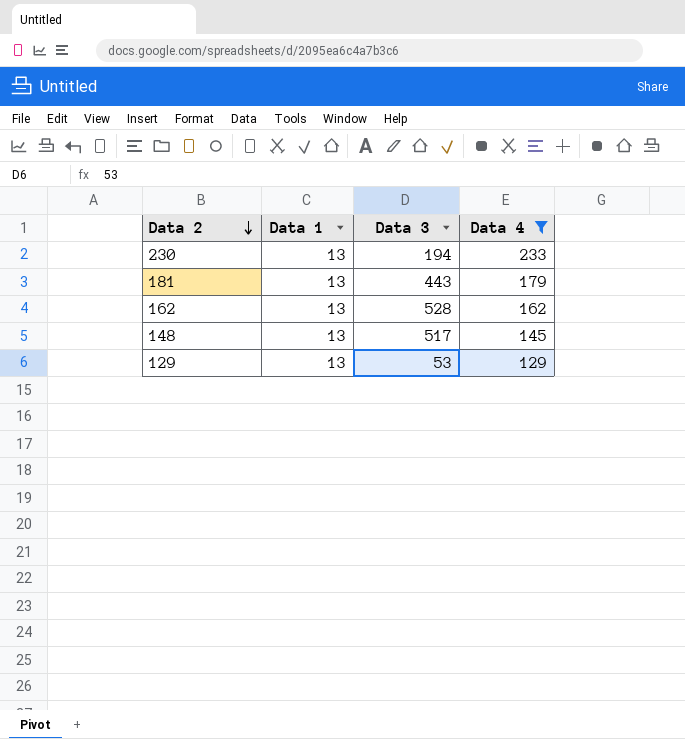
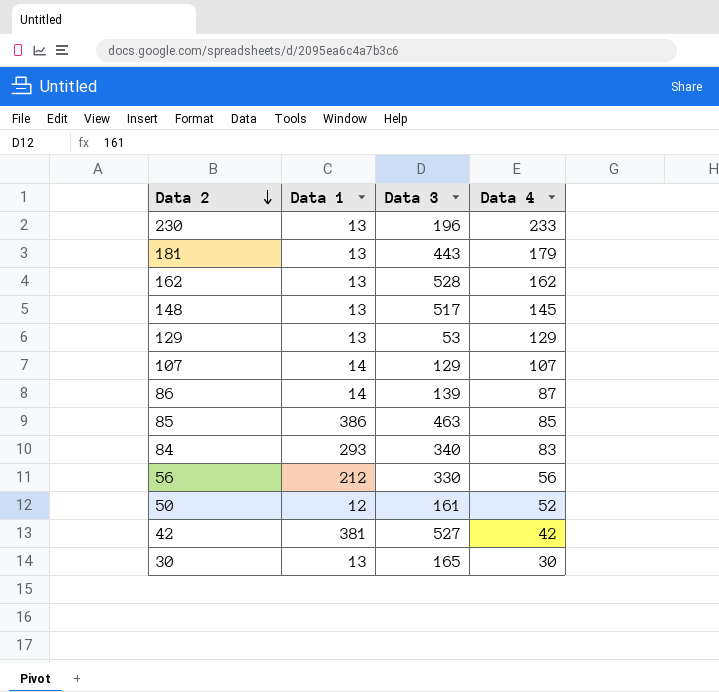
filter: Data 4 >= 129 -> none
230 | Data 3: 194 -> 196

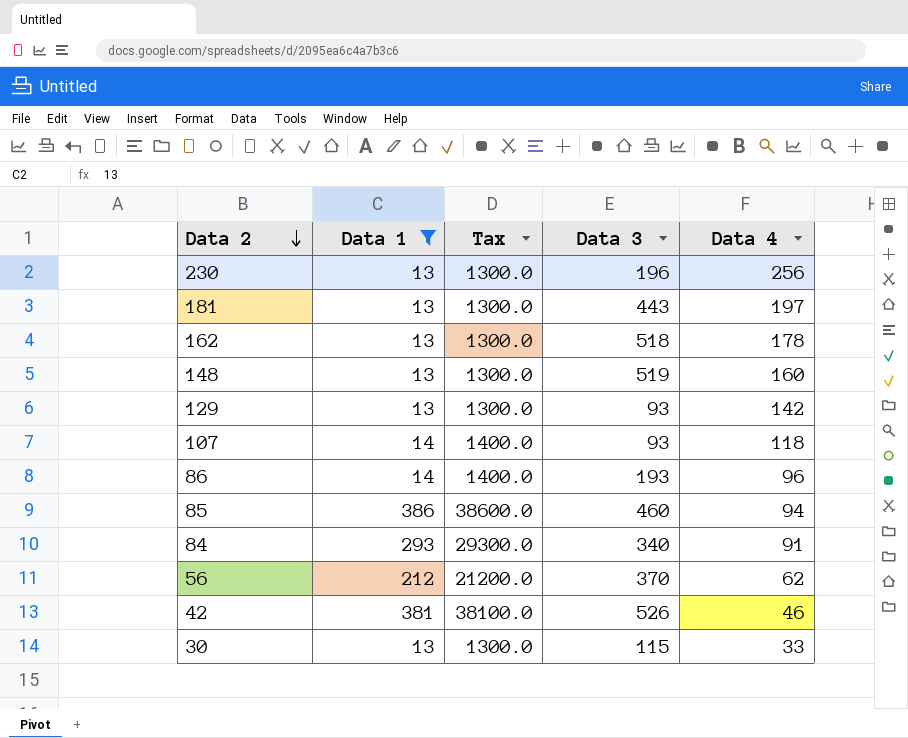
filter: none -> Data 1 != 12
column Tax | formula: none -> [Data 1] * 100
230 | Data 4: 233 -> 256
181 | Data 4: 179 -> 197
162 | Data 3: 528 -> 518
162 | Data 4: 162 -> 178
148 | Data 3: 517 -> 519
148 | Data 4: 145 -> 160
129 | Data 3: 53 -> 93
129 | Data 4: 129 -> 142
107 | Data 3: 129 -> 93
107 | Data 4: 107 -> 118
86 | Data 3: 139 -> 193
86 | Data 4: 87 -> 96
85 | Data 3: 463 -> 460
85 | Data 4: 85 -> 94
84 | Data 4: 83 -> 91
56 | Data 3: 330 -> 370
56 | Data 4: 56 -> 62
42 | Data 3: 527 -> 526
42 | Data 4: 42 -> 46
30 | Data 3: 165 -> 115
30 | Data 4: 30 -> 33

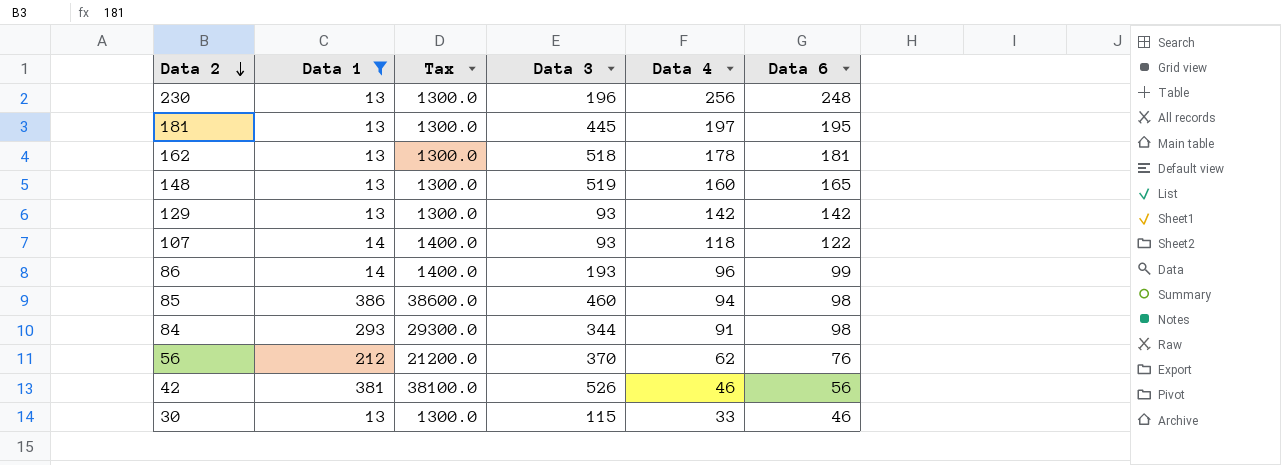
column Data 6 | position: none -> 6
181 | Data 3: 443 -> 445
84 | Data 3: 340 -> 344

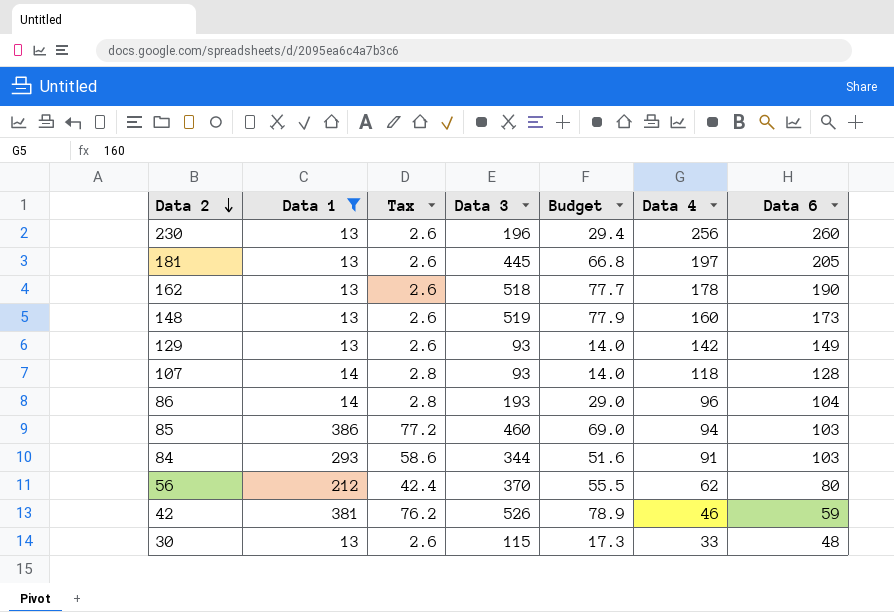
column Tax | formula: [Data 1] * 100 -> [Data 1] * 0.2
column Budget | formula: none -> [Data 3] * 0.15
230 | Data 6: 248 -> 260
181 | Data 6: 195 -> 205
162 | Data 6: 181 -> 190
148 | Data 6: 165 -> 173
129 | Data 6: 142 -> 149
107 | Data 6: 122 -> 128
86 | Data 6: 99 -> 104
85 | Data 6: 98 -> 103
84 | Data 6: 98 -> 103
56 | Data 6: 76 -> 80
42 | Data 6: 56 -> 59
30 | Data 6: 46 -> 48

